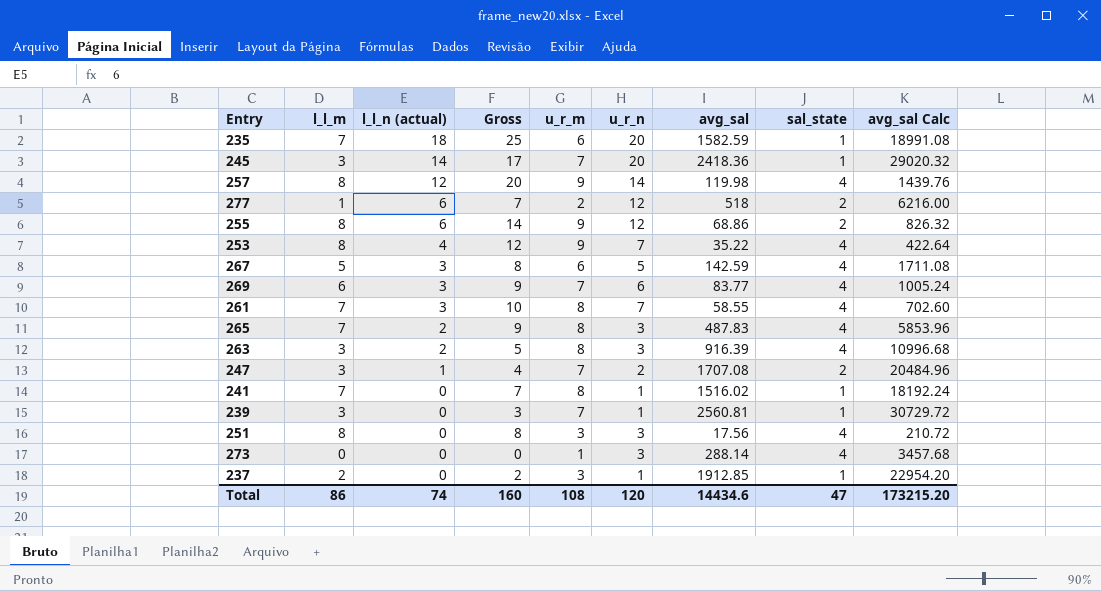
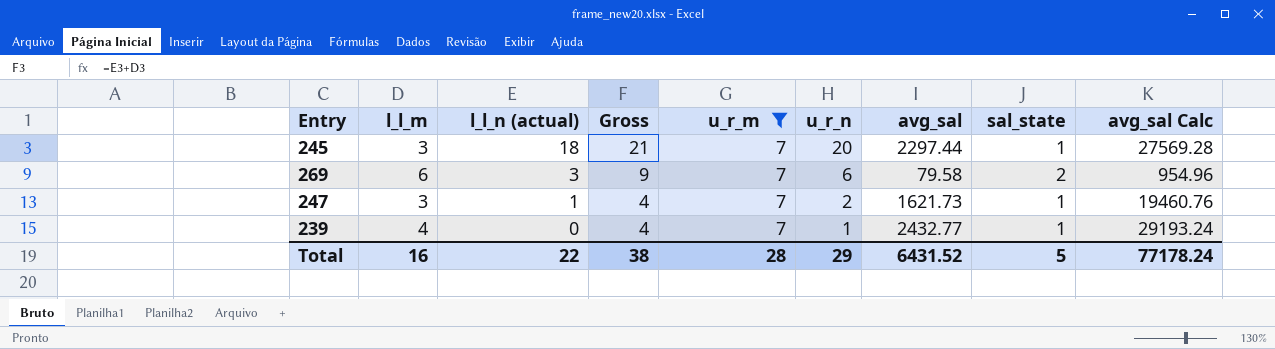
filter: none -> u_r_m = 7
245 | l_l_n (actual): 14 -> 18
245 | Gross: 17 -> 21
245 | avg_sal: 2418.36 -> 2297.44
245 | avg_sal Calc: 29020.32 -> 27569.28
269 | avg_sal: 83.77 -> 79.58
269 | sal_state: 4 -> 2
269 | avg_sal Calc: 1005.24 -> 954.96
247 | avg_sal: 1707.08 -> 1621.73
247 | sal_state: 2 -> 1
247 | avg_sal Calc: 20484.96 -> 19460.76
239 | l_l_m: 3 -> 4
239 | Gross: 3 -> 4
239 | avg_sal: 2560.81 -> 2432.77
239 | avg_sal Calc: 30729.72 -> 29193.24
Total | l_l_m: 86 -> 16
Total | l_l_n (actual): 74 -> 22
Total | Gross: 160 -> 38
Total | u_r_m: 108 -> 28
Total | u_r_n: 120 -> 29
Total | avg_sal: 14434.6 -> 6431.52
Total | sal_state: 47 -> 5
Total | avg_sal Calc: 173215.20 -> 77178.24

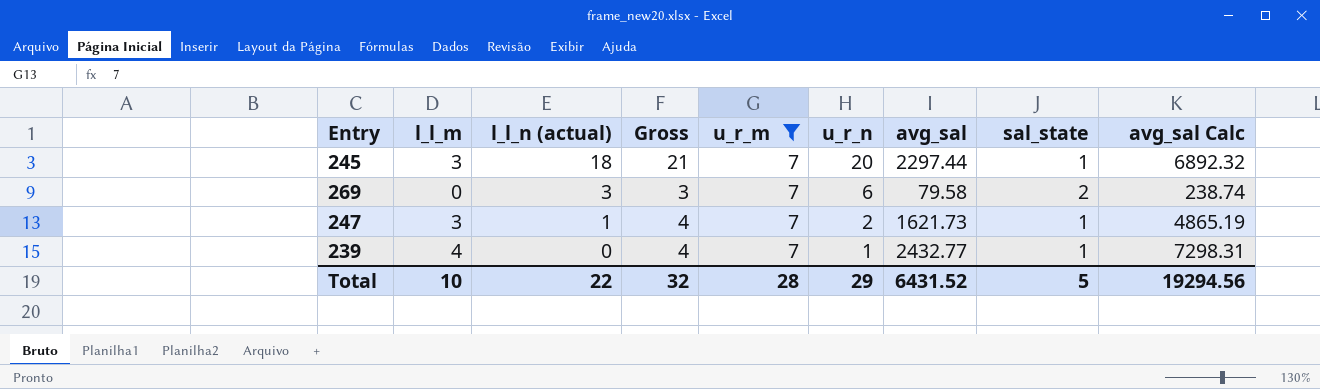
column avg_sal Calc | formula: [avg_sal] * 12 -> [avg_sal] * 3
269 | l_l_m: 6 -> 0
269 | Gross: 9 -> 3
Total | l_l_m: 16 -> 10
Total | Gross: 38 -> 32
Total | avg_sal Calc: 77178.24 -> 19294.56

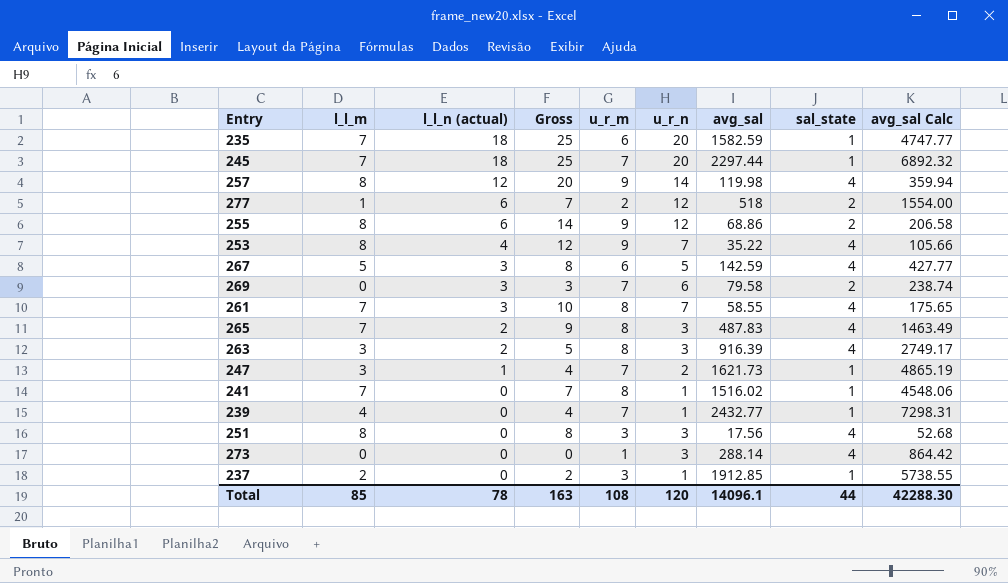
filter: u_r_m = 7 -> none
245 | l_l_m: 3 -> 7
245 | Gross: 21 -> 25
Total | l_l_m: 10 -> 85
Total | l_l_n (actual): 22 -> 78
Total | Gross: 32 -> 163
Total | u_r_m: 28 -> 108
Total | u_r_n: 29 -> 120
Total | avg_sal: 6431.52 -> 14096.1
Total | sal_state: 5 -> 44
Total | avg_sal Calc: 19294.56 -> 42288.30

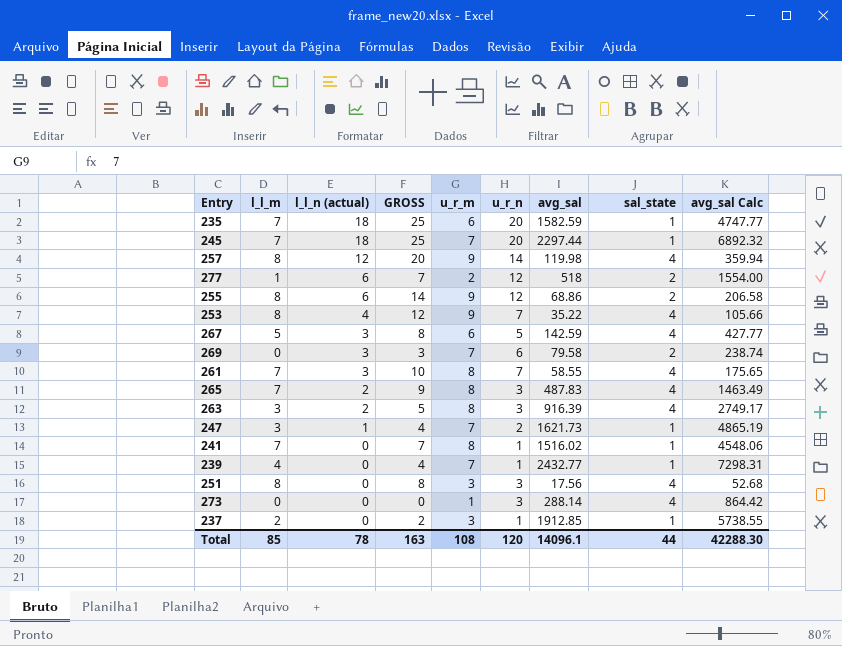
column name: Gross -> GROSS

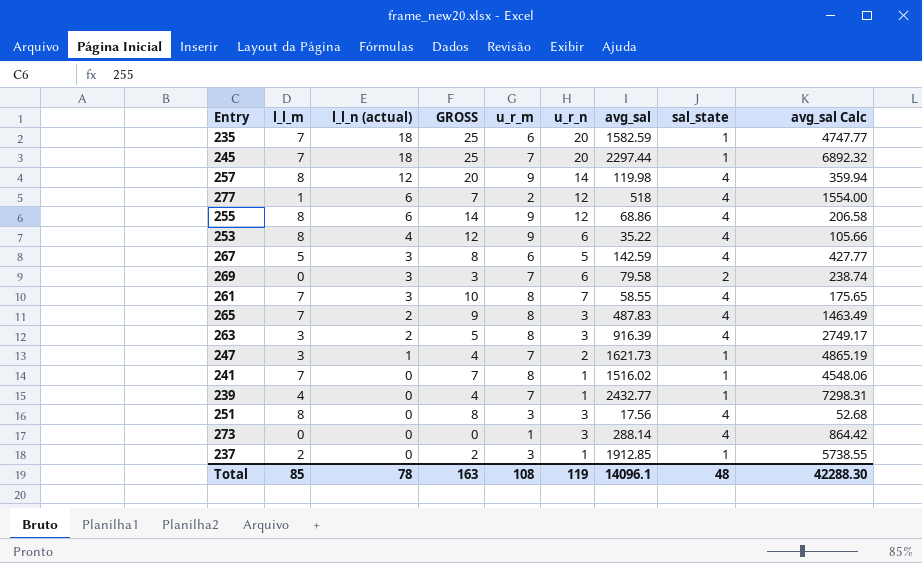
277 | sal_state: 2 -> 4
255 | sal_state: 2 -> 4
253 | u_r_n: 7 -> 6
Total | u_r_n: 120 -> 119
Total | sal_state: 44 -> 48

